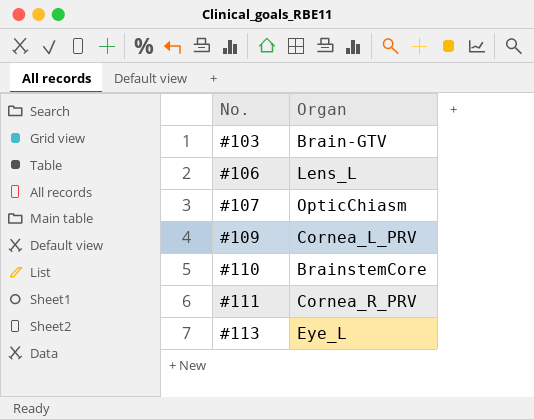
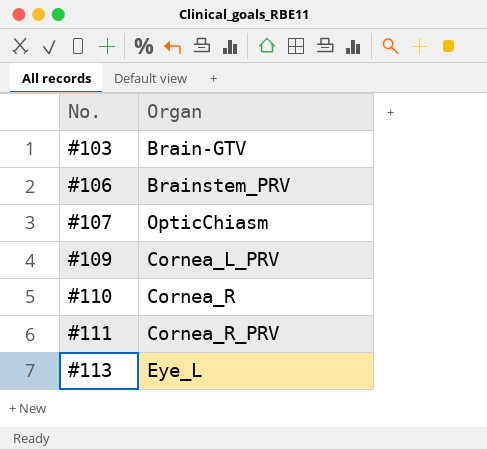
#106 | Organ: Lens_L -> Brainstem_PRV
#110 | Organ: BrainstemCore -> Cornea_R

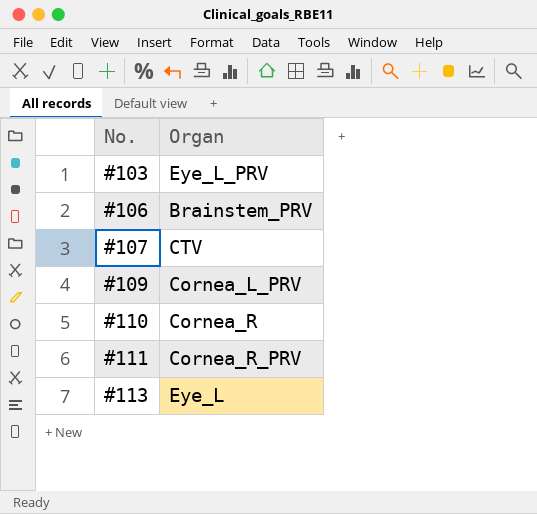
#103 | Organ: Brain-GTV -> Eye_L_PRV
#107 | Organ: OpticChiasm -> CTV

